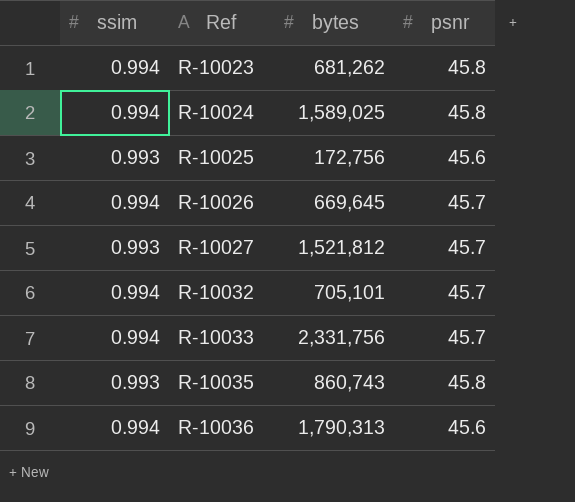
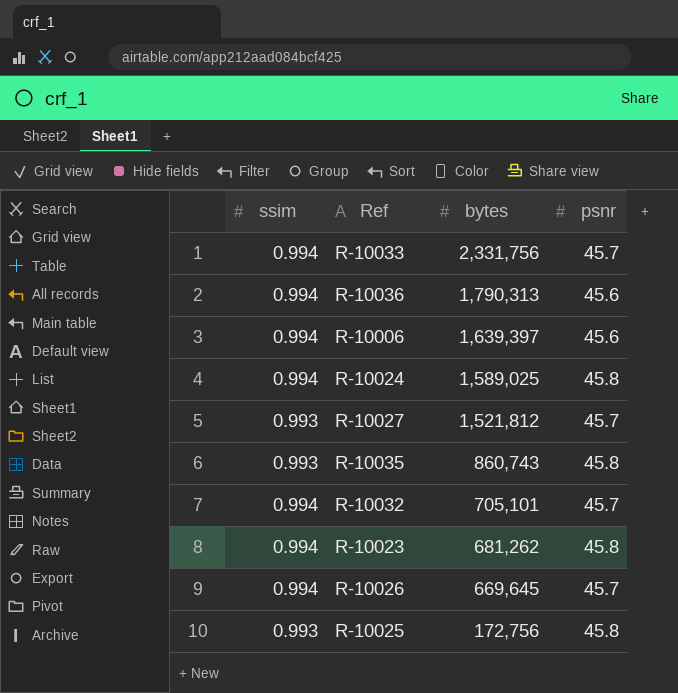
row order: Ref ascending -> bytes descending
row R-10006: none -> 0.994 | 1,639,397 | 45.6
R-10025 | psnr: 45.6 -> 45.8

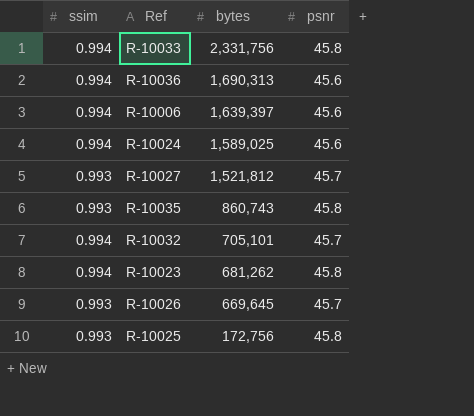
R-10033 | psnr: 45.7 -> 45.8
R-10036 | bytes: 1,790,313 -> 1,690,313
R-10024 | psnr: 45.8 -> 45.6
R-10026 | ssim: 0.994 -> 0.993

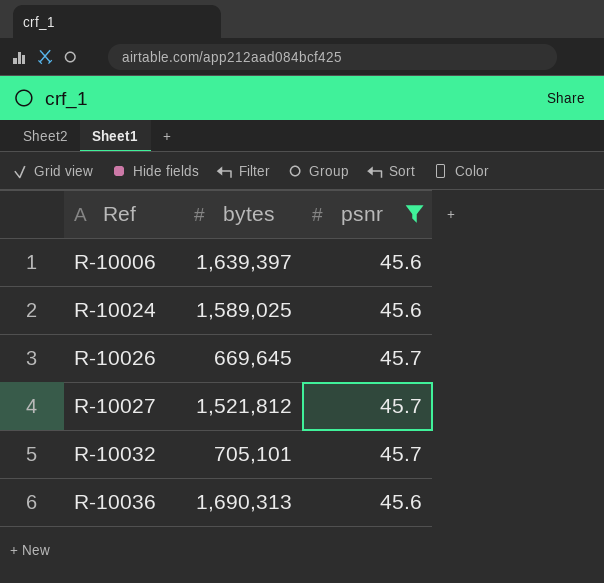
filter: none -> psnr != 45.8
row order: bytes descending -> Ref ascending
column ssim | position: 1 -> none

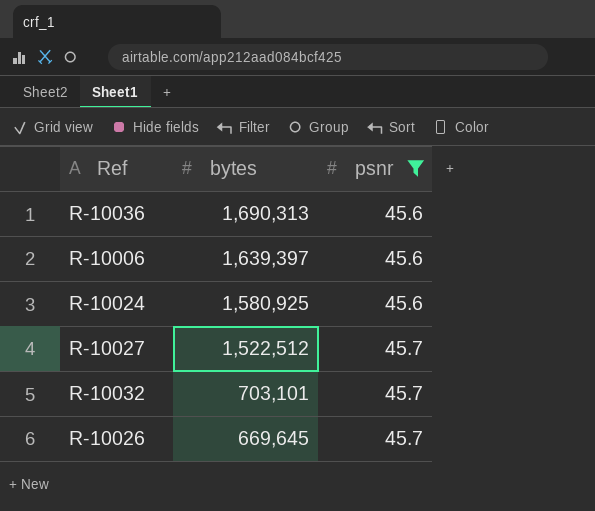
row order: Ref ascending -> bytes descending
R-10024 | bytes: 1,589,025 -> 1,580,925
R-10027 | bytes: 1,521,812 -> 1,522,512
R-10032 | bytes: 705,101 -> 703,101

